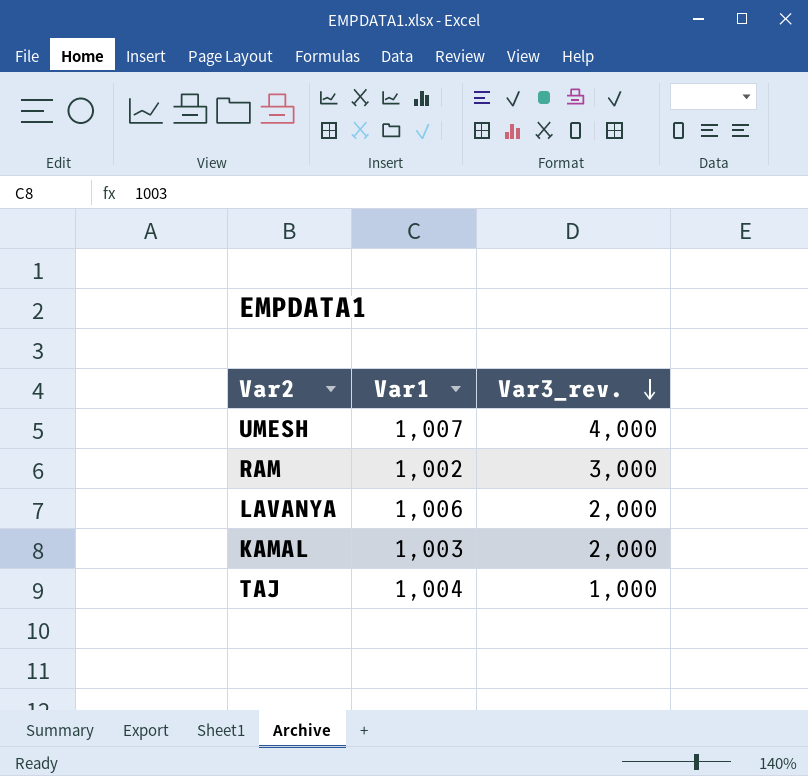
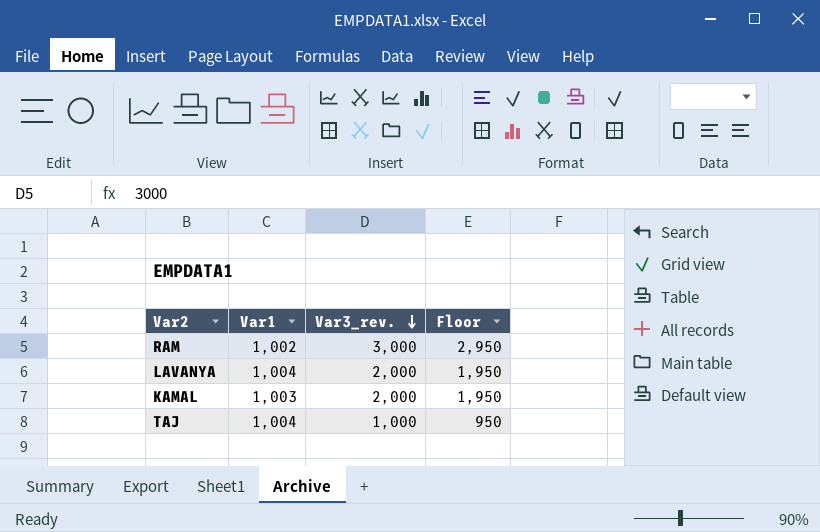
column Floor | formula: none -> [Var3_rev.] - 50
row UMESH: 1,007 | 4,000 -> none
LAVANYA | Var1: 1,006 -> 1,004

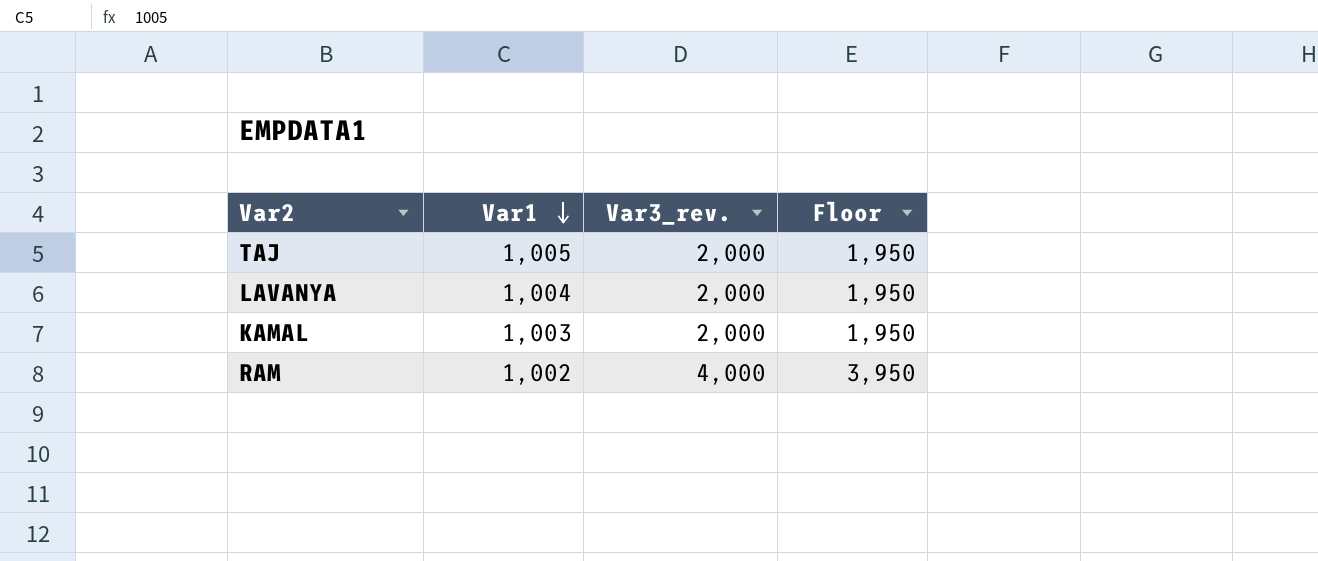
row order: Var3_rev. descending -> Var1 descending
TAJ | Var1: 1,004 -> 1,005
TAJ | Var3_rev.: 1,000 -> 2,000
TAJ | Floor: 950 -> 1,950
RAM | Var3_rev.: 3,000 -> 4,000
RAM | Floor: 2,950 -> 3,950

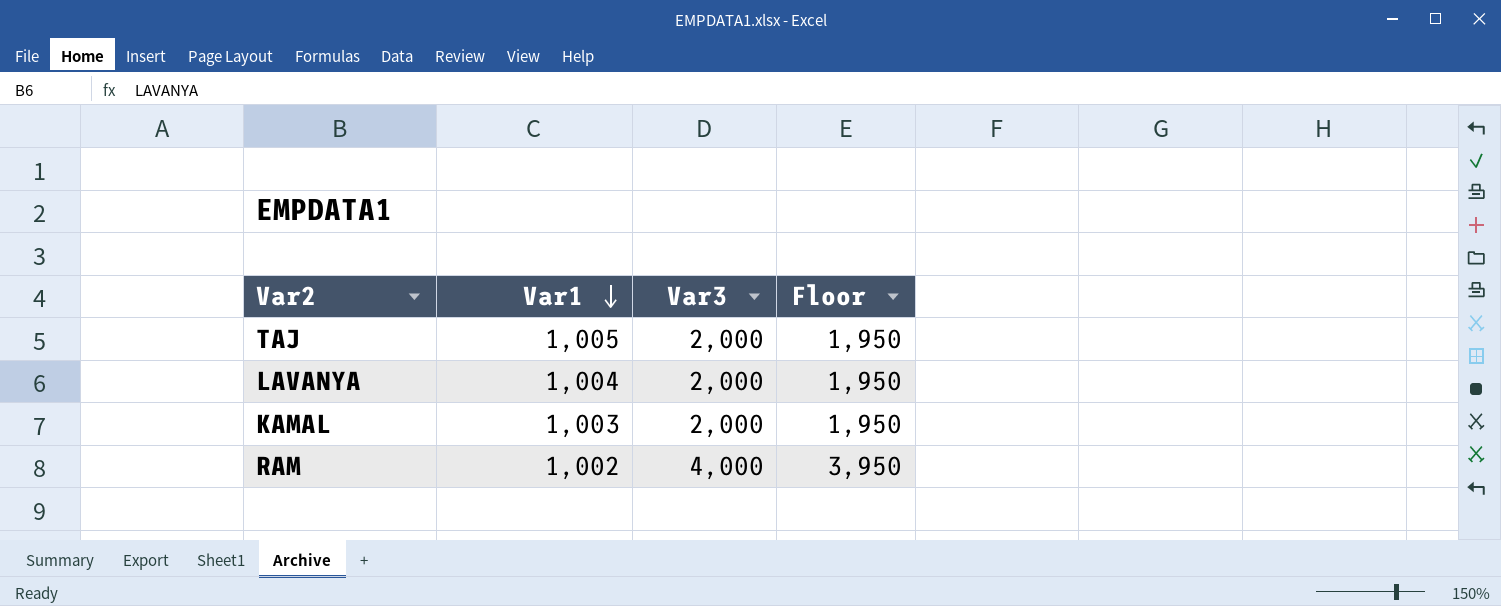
column name: Var3_rev. -> Var3

